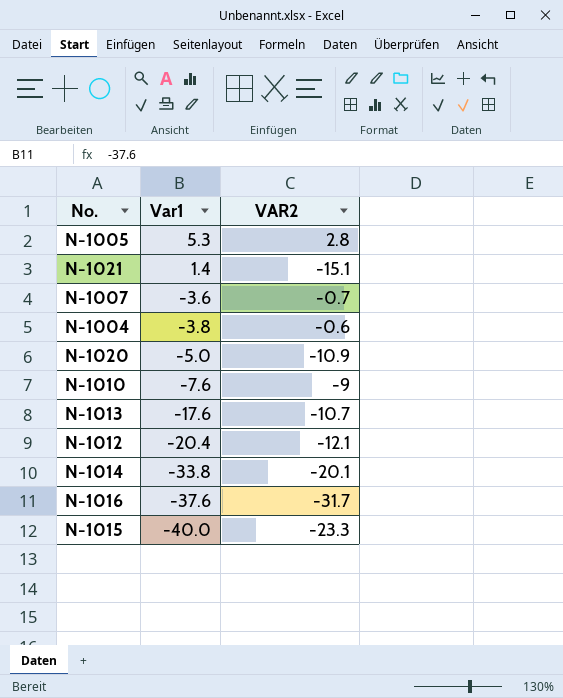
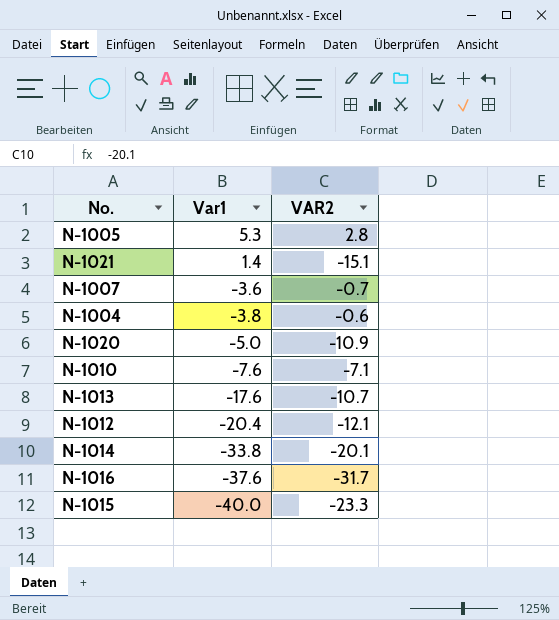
N-1010 | VAR2: -9 -> -7.1

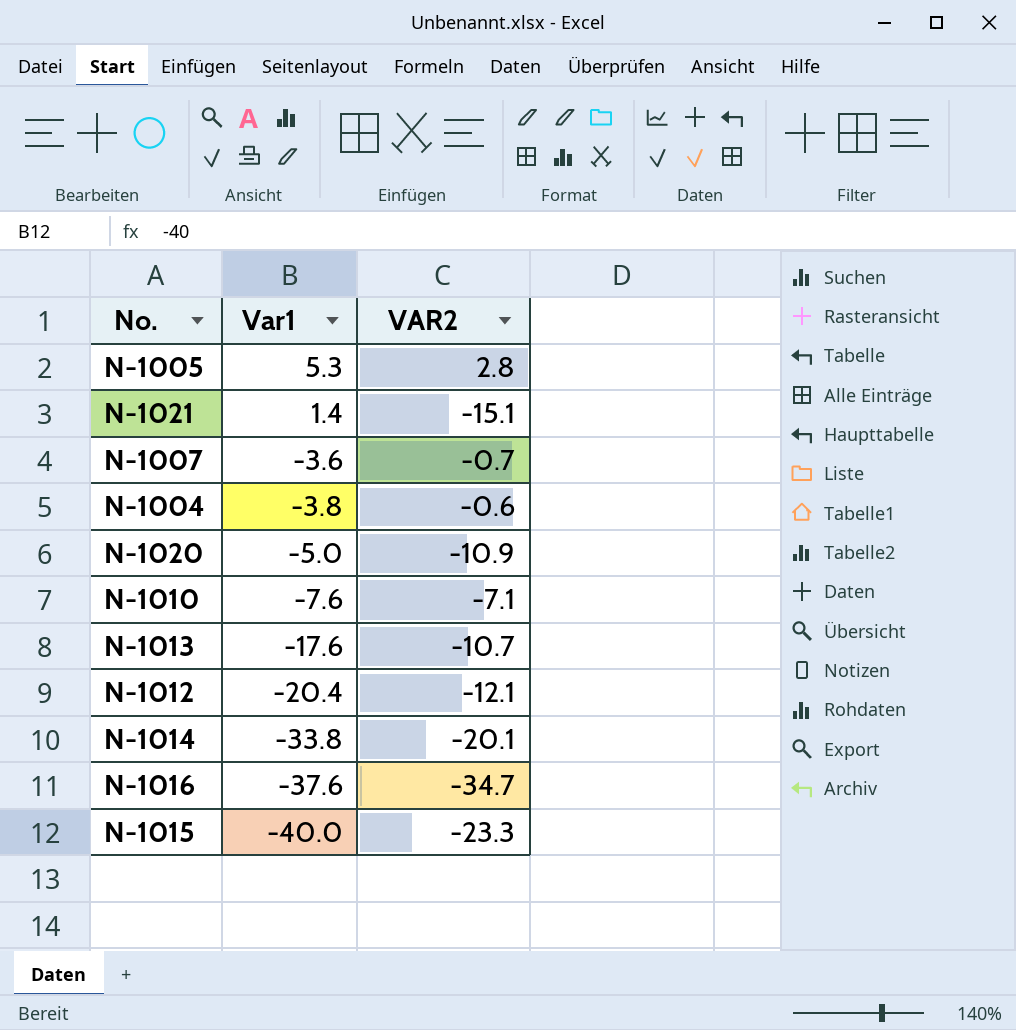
N-1016 | VAR2: -31.7 -> -34.7

